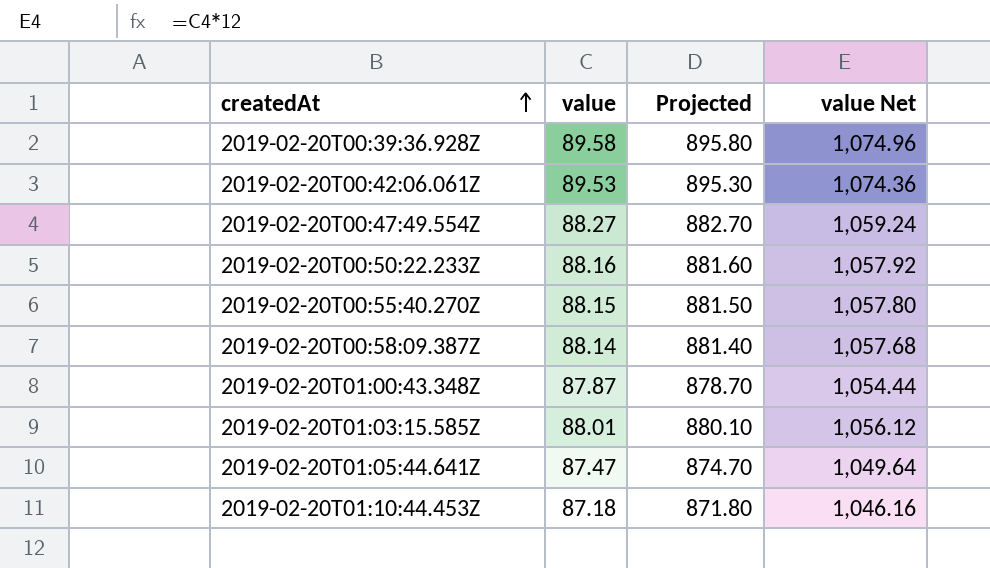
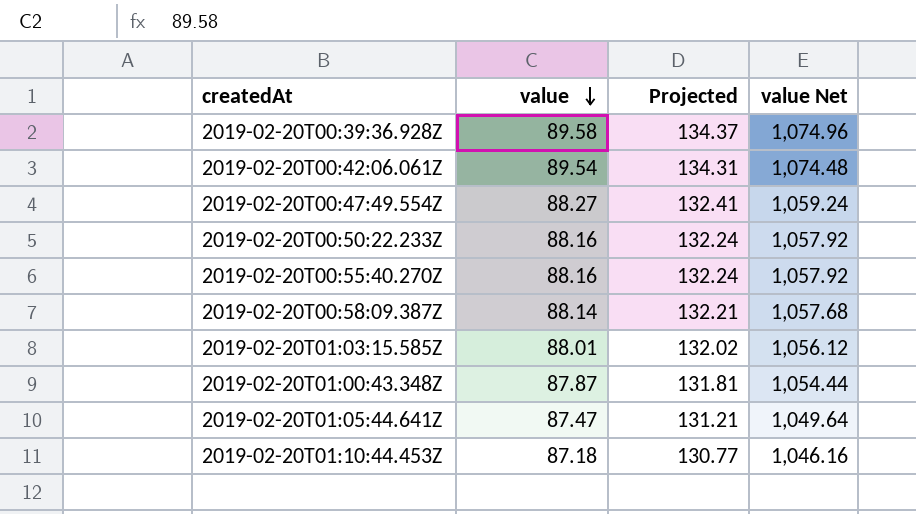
row order: createdAt ascending -> value descending
column Projected | formula: [value] * 10 -> [value] * 1.5
2019-02-20T00:42:06.061Z | value: 89.53 -> 89.54
2019-02-20T00:42:06.061Z | value Net: 1,074.36 -> 1,074.48
2019-02-20T00:55:40.270Z | value: 88.15 -> 88.16
2019-02-20T00:55:40.270Z | value Net: 1,057.80 -> 1,057.92

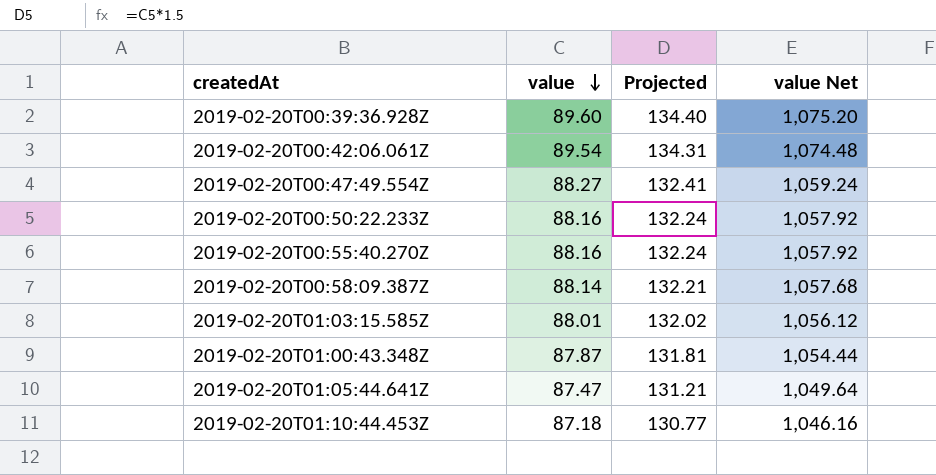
2019-02-20T00:39:36.928Z | value: 89.58 -> 89.60
2019-02-20T00:39:36.928Z | Projected: 134.37 -> 134.40
2019-02-20T00:39:36.928Z | value Net: 1,074.96 -> 1,075.20

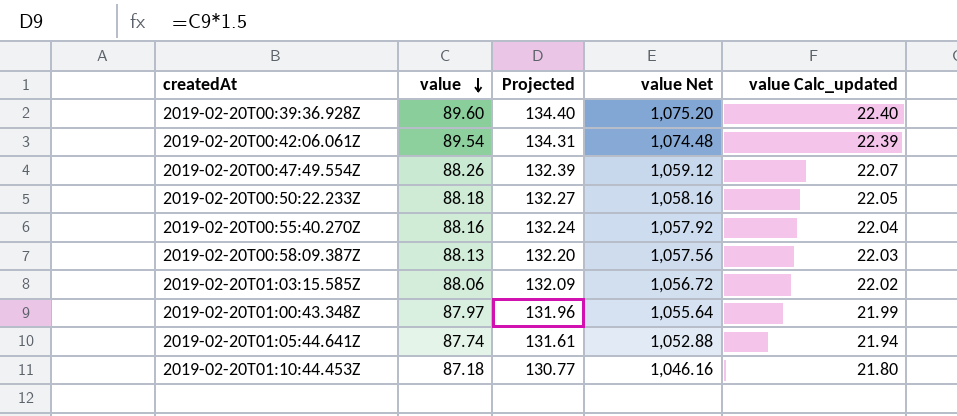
column value Calc_updated | formula: none -> [value] * 0.25
2019-02-20T00:47:49.554Z | value: 88.27 -> 88.26
2019-02-20T00:47:49.554Z | Projected: 132.41 -> 132.39
2019-02-20T00:47:49.554Z | value Net: 1,059.24 -> 1,059.12
2019-02-20T00:50:22.233Z | value: 88.16 -> 88.18
2019-02-20T00:50:22.233Z | Projected: 132.24 -> 132.27
2019-02-20T00:50:22.233Z | value Net: 1,057.92 -> 1,058.16
2019-02-20T00:58:09.387Z | value: 88.14 -> 88.13
2019-02-20T00:58:09.387Z | Projected: 132.21 -> 132.20
2019-02-20T00:58:09.387Z | value Net: 1,057.68 -> 1,057.56
2019-02-20T01:03:15.585Z | value: 88.01 -> 88.06
2019-02-20T01:03:15.585Z | Projected: 132.02 -> 132.09
2019-02-20T01:03:15.585Z | value Net: 1,056.12 -> 1,056.72
2019-02-20T01:00:43.348Z | value: 87.87 -> 87.97
2019-02-20T01:00:43.348Z | Projected: 131.81 -> 131.96
2019-02-20T01:00:43.348Z | value Net: 1,054.44 -> 1,055.64
2019-02-20T01:05:44.641Z | value: 87.47 -> 87.74
2019-02-20T01:05:44.641Z | Projected: 131.21 -> 131.61
2019-02-20T01:05:44.641Z | value Net: 1,049.64 -> 1,052.88

